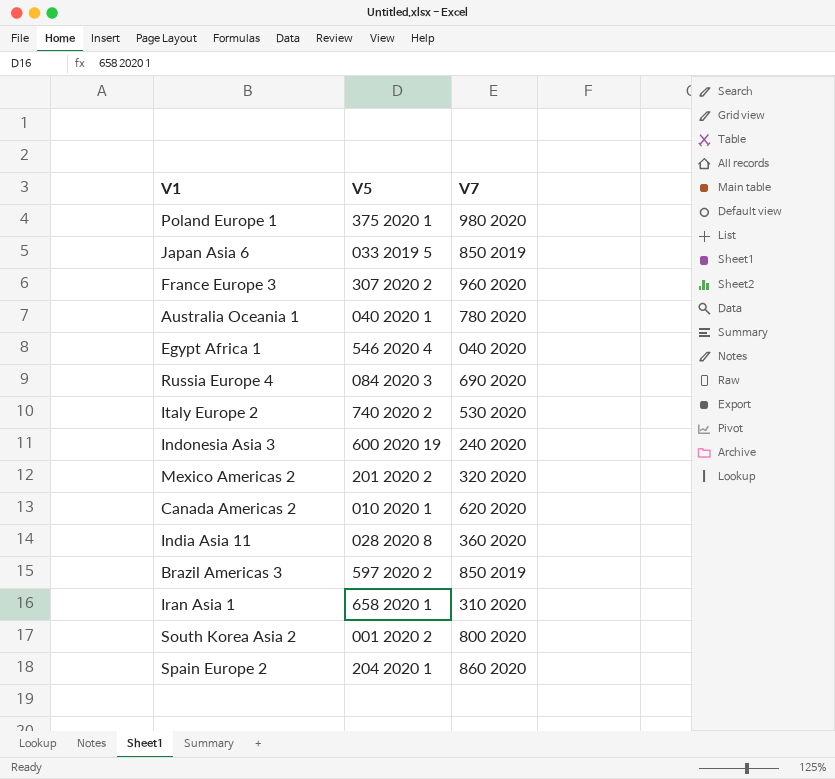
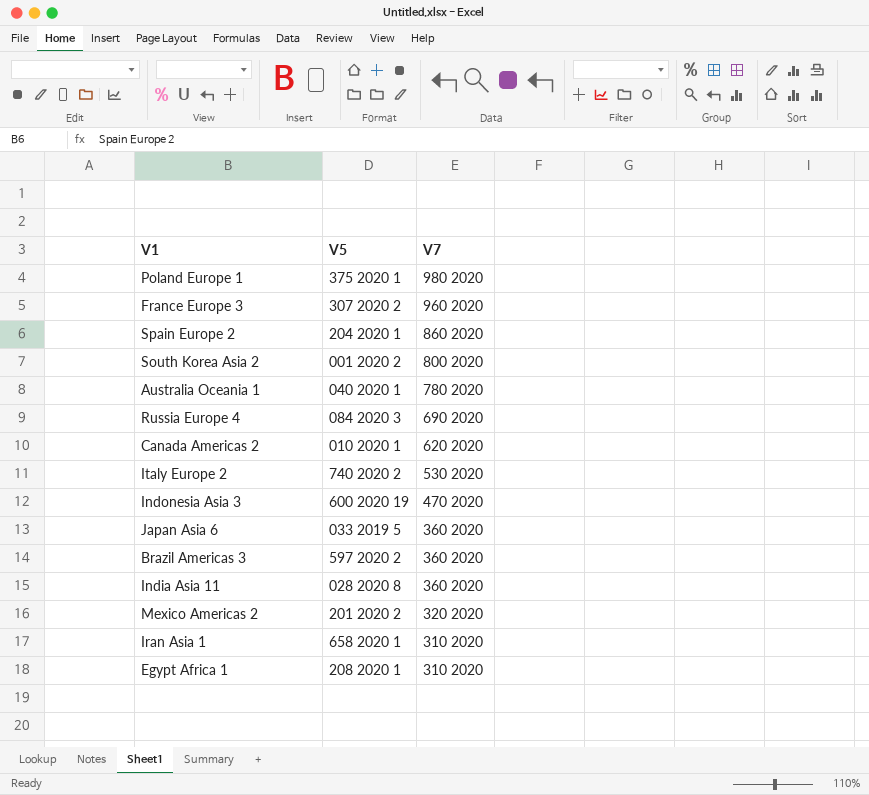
row order: none -> V7 descending
Indonesia Asia 3 | V7: 240 2020 -> 470 2020
Japan Asia 6 | V7: 850 2019 -> 360 2020
Brazil Americas 3 | V7: 850 2019 -> 360 2020
Egypt Africa 1 | V5: 546 2020 4 -> 208 2020 1
Egypt Africa 1 | V7: 040 2020 -> 310 2020

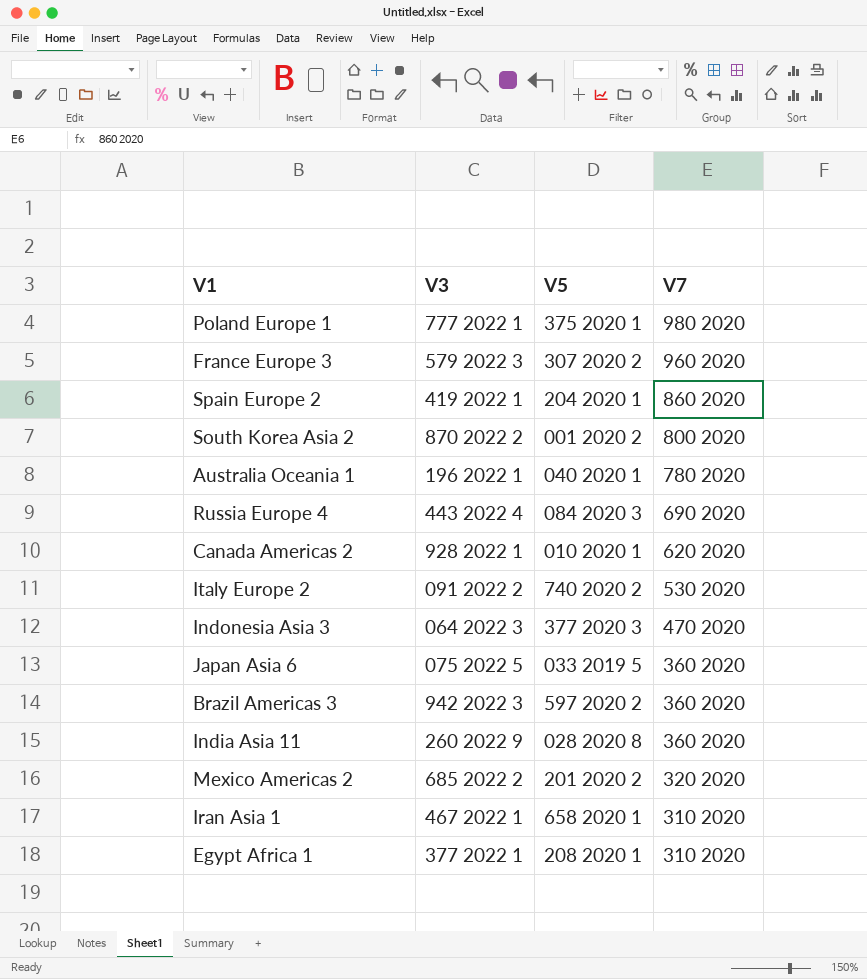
column V3 | position: none -> 2
Indonesia Asia 3 | V5: 600 2020 19 -> 377 2020 3

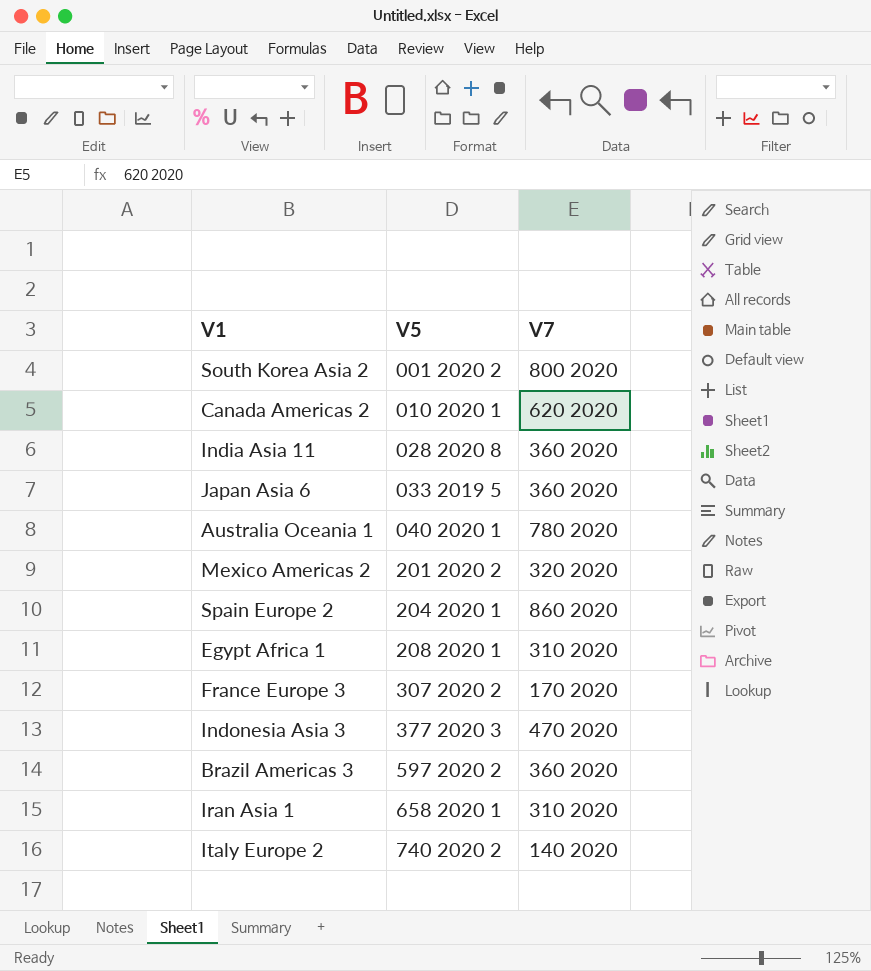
row order: V7 descending -> V5 ascending
column V3 | position: 2 -> none
row Poland Europe 1: 777 2022 1 | 375 2020 1 | 980 2020 -> none
row Russia Europe 4: 443 2022 4 | 084 2020 3 | 690 2020 -> none
France Europe 3 | V7: 960 2020 -> 170 2020
Italy Europe 2 | V7: 530 2020 -> 140 2020

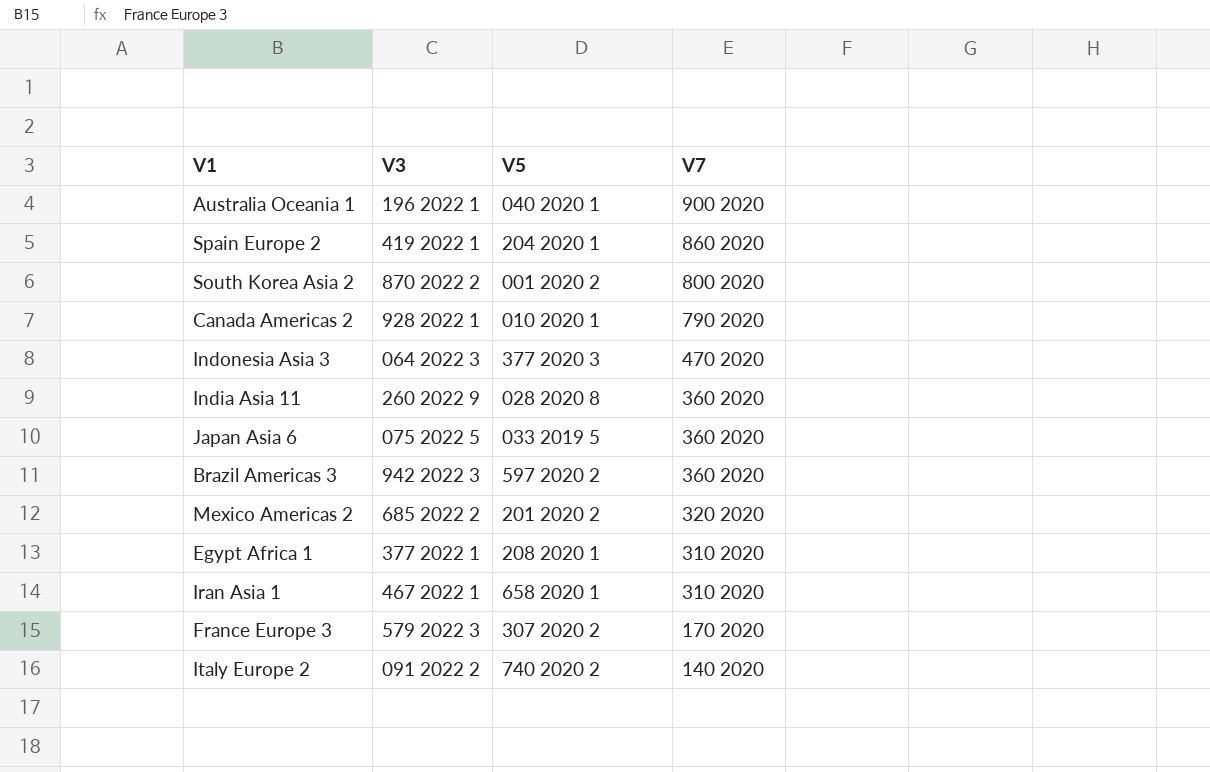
row order: V5 ascending -> V7 descending
column V3 | position: none -> 2
Australia Oceania 1 | V7: 780 2020 -> 900 2020
Canada Americas 2 | V7: 620 2020 -> 790 2020

